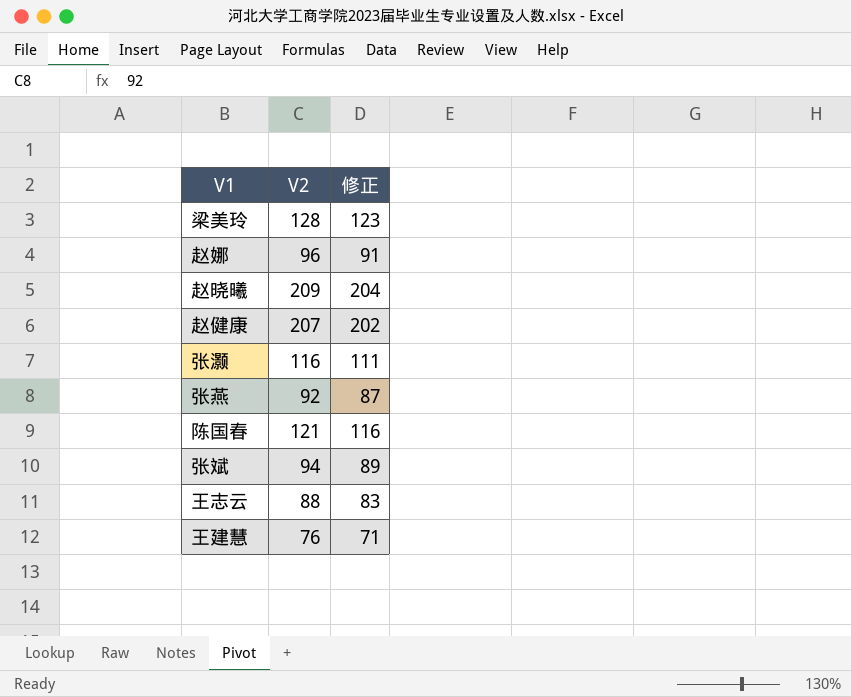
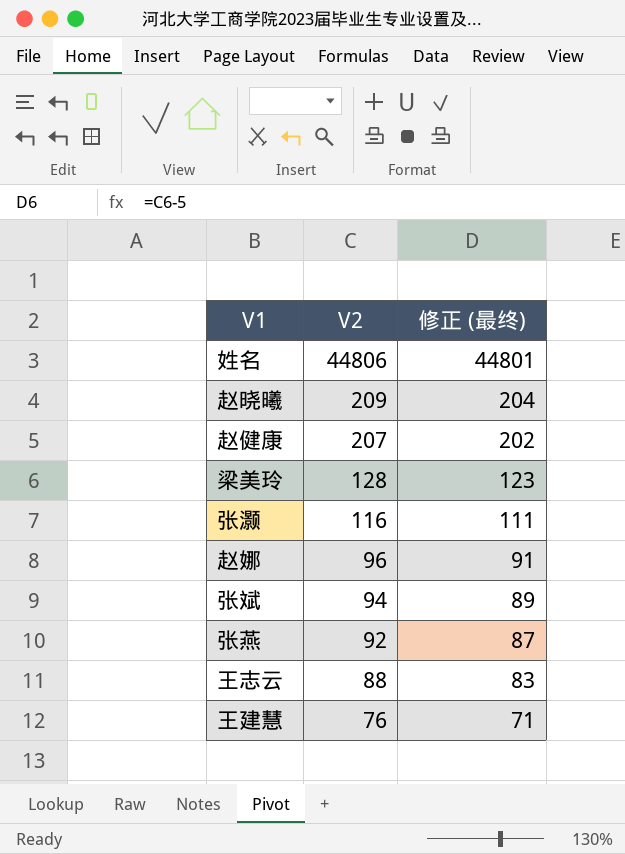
row order: none -> V2 descending
column name: 修正 -> 修正 (最终)
row 陈国春: 121 | 116 -> none
row 姓名: none -> 44806 | 44801

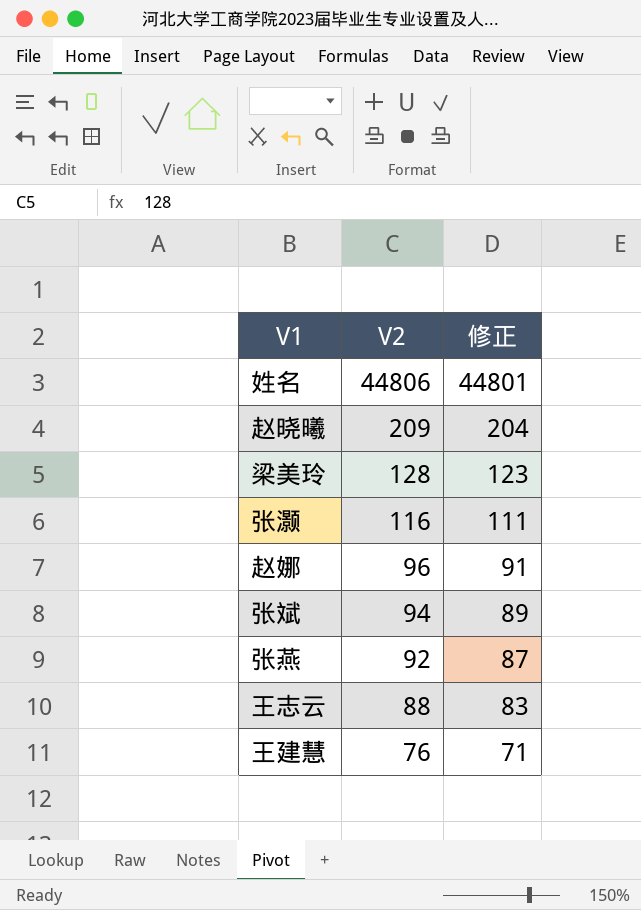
column name: 修正 (最终) -> 修正
row 赵健康: 207 | 202 -> none

